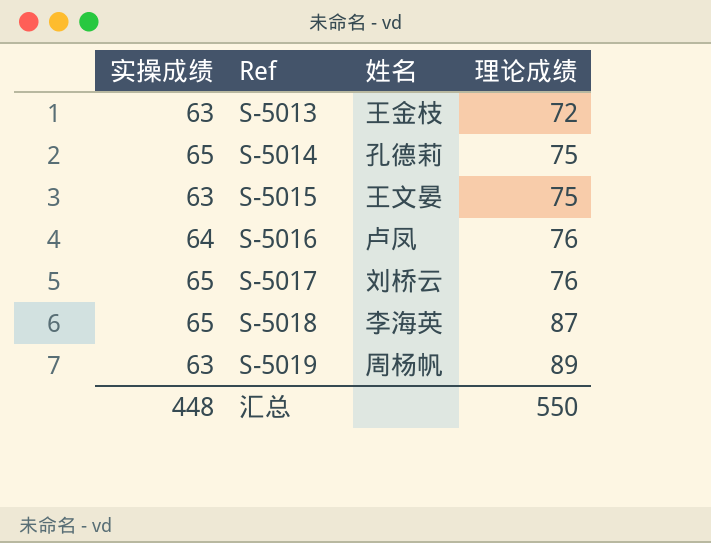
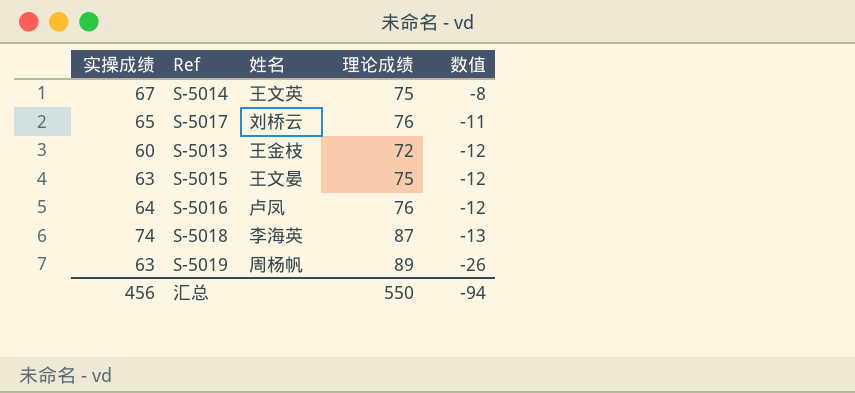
row order: Ref ascending -> 数值 descending
column 数值 | formula: none -> [实操成绩] - [理论成绩]
S-5014 | 实操成绩: 65 -> 67
S-5014 | 姓名: 孔德莉 -> 王文英
S-5013 | 实操成绩: 63 -> 60
S-5018 | 实操成绩: 65 -> 74
汇总 | 实操成绩: 448 -> 456

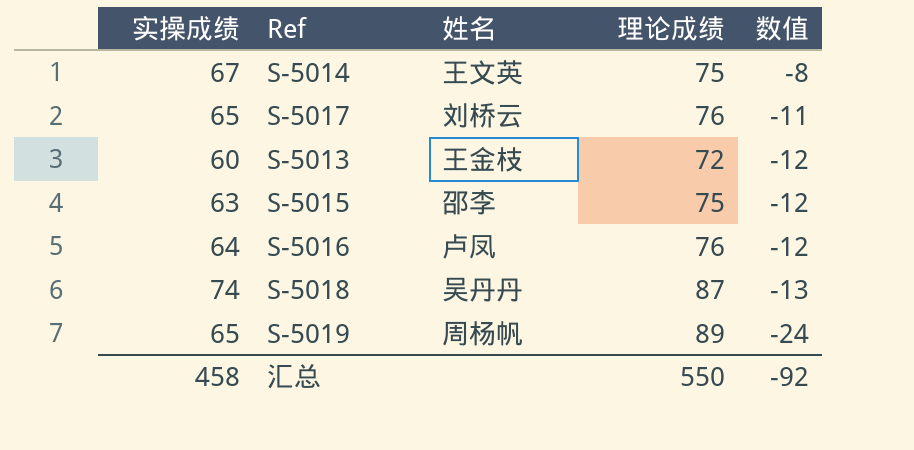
S-5015 | 姓名: 王文晏 -> 邵李
S-5018 | 姓名: 李海英 -> 吴丹丹
S-5019 | 实操成绩: 63 -> 65
S-5019 | 数值: -26 -> -24
汇总 | 实操成绩: 456 -> 458
汇总 | 数值: -94 -> -92

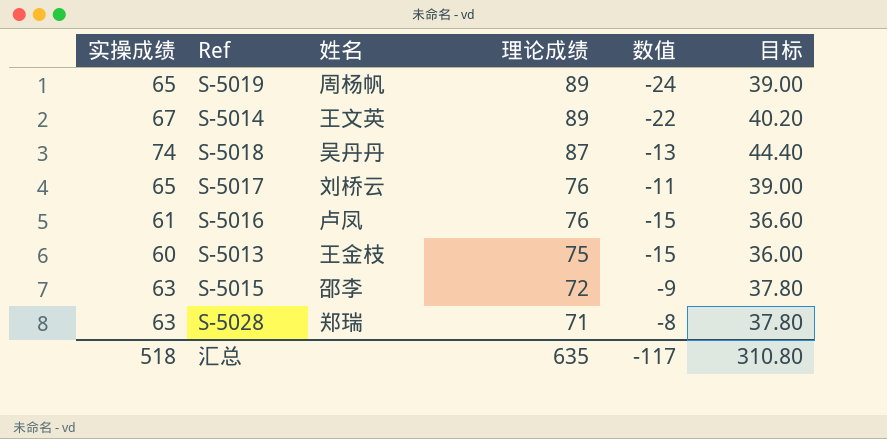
row order: 数值 descending -> 理论成绩 descending
column 目标 | formula: none -> [实操成绩] * 0.6
S-5014 | 理论成绩: 75 -> 89
S-5014 | 数值: -8 -> -22
S-5016 | 实操成绩: 64 -> 61
S-5016 | 数值: -12 -> -15
S-5013 | 理论成绩: 72 -> 75
S-5013 | 数值: -12 -> -15
S-5015 | 理论成绩: 75 -> 72
S-5015 | 数值: -12 -> -9
row S-5028: none -> 63 | 郑瑞 | 71 | -8 | 37.80
汇总 | 实操成绩: 458 -> 518
汇总 | 理论成绩: 550 -> 635
汇总 | 数值: -92 -> -117

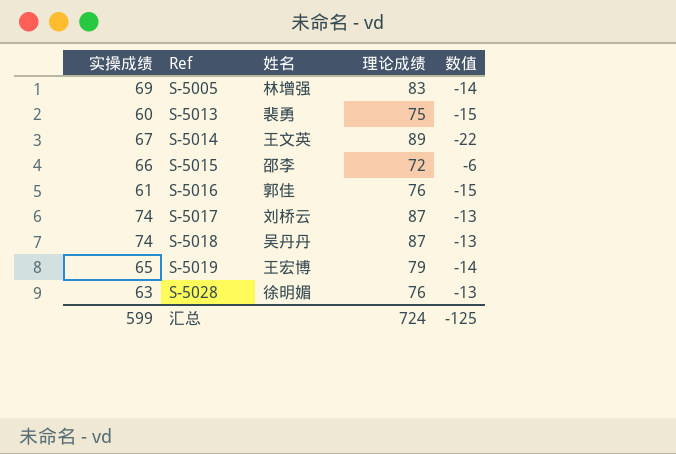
row order: 理论成绩 descending -> Ref ascending
column 目标 | formula: [实操成绩] * 0.6 -> none
row S-5005: none -> 69 | 林增强 | 83 | -14
S-5013 | 姓名: 王金枝 -> 裴勇
S-5015 | 实操成绩: 63 -> 66
S-5015 | 数值: -9 -> -6
S-5016 | 姓名: 卢凤 -> 郭佳
S-5017 | 实操成绩: 65 -> 74
S-5017 | 理论成绩: 76 -> 87
S-5017 | 数值: -11 -> -13
S-5019 | 姓名: 周杨帆 -> 王宏博
S-5019 | 理论成绩: 89 -> 79
S-5019 | 数值: -24 -> -14
S-5028 | 姓名: 郑瑞 -> 徐明媚
S-5028 | 理论成绩: 71 -> 76
S-5028 | 数值: -8 -> -13
汇总 | 实操成绩: 518 -> 599
汇总 | 理论成绩: 635 -> 724
汇总 | 数值: -117 -> -125

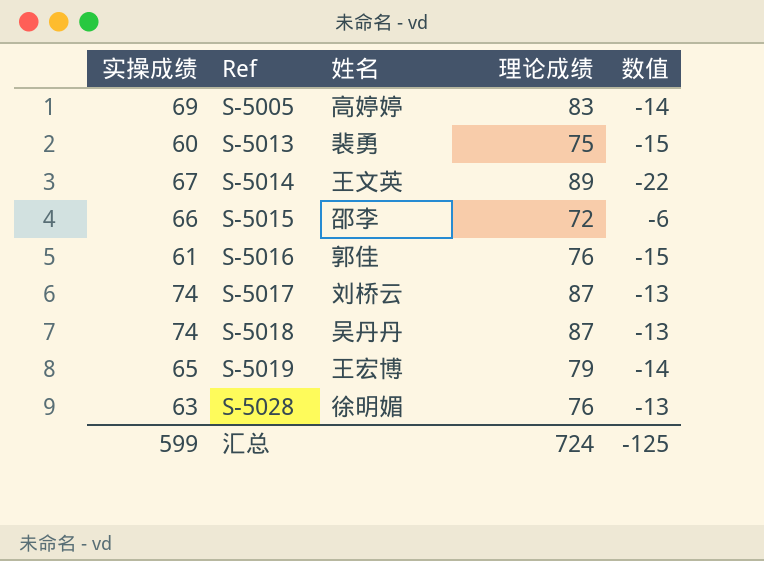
S-5005 | 姓名: 林增强 -> 高婷婷

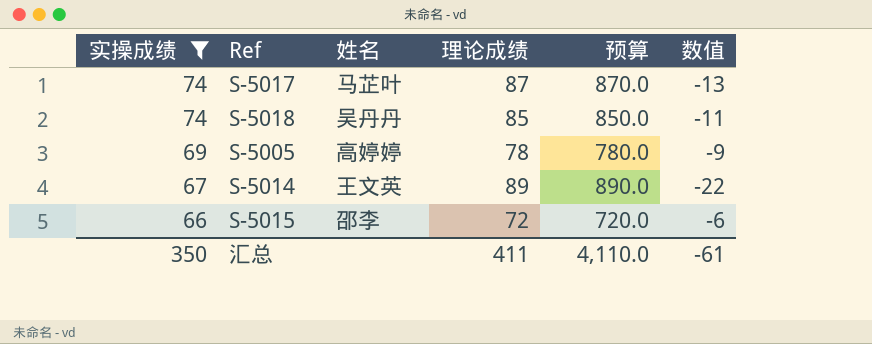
filter: none -> 实操成绩 >= 66
row order: Ref ascending -> 实操成绩 descending
column 预算 | formula: none -> [理论成绩] * 10
S-5017 | 姓名: 刘桥云 -> 马芷叶
S-5018 | 理论成绩: 87 -> 85
S-5018 | 数值: -13 -> -11
S-5005 | 理论成绩: 83 -> 78
S-5005 | 数值: -14 -> -9
汇总 | 实操成绩: 599 -> 350
汇总 | 理论成绩: 724 -> 411
汇总 | 数值: -125 -> -61

